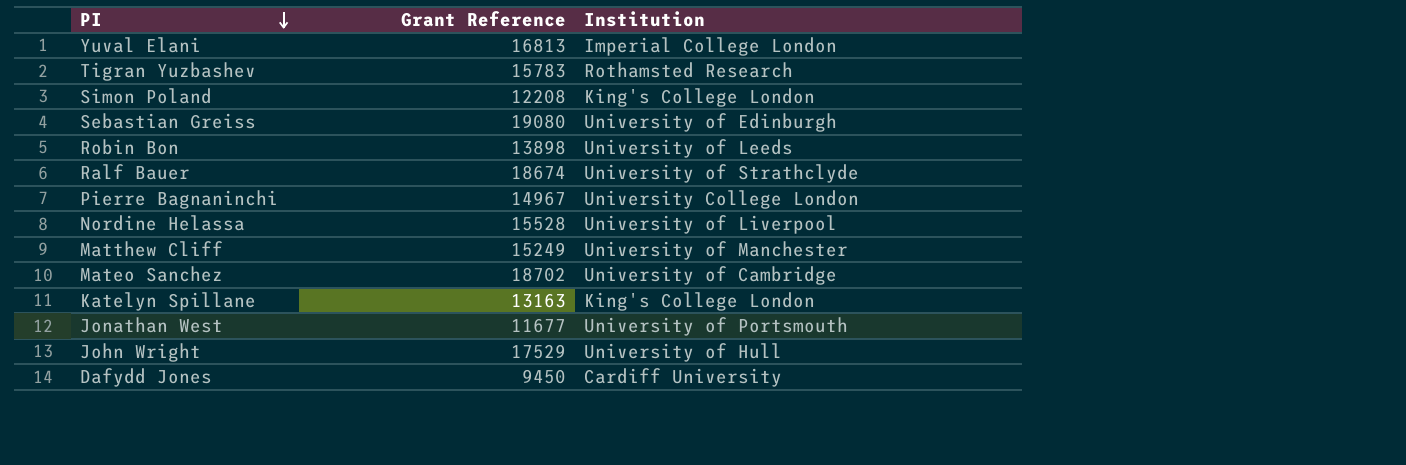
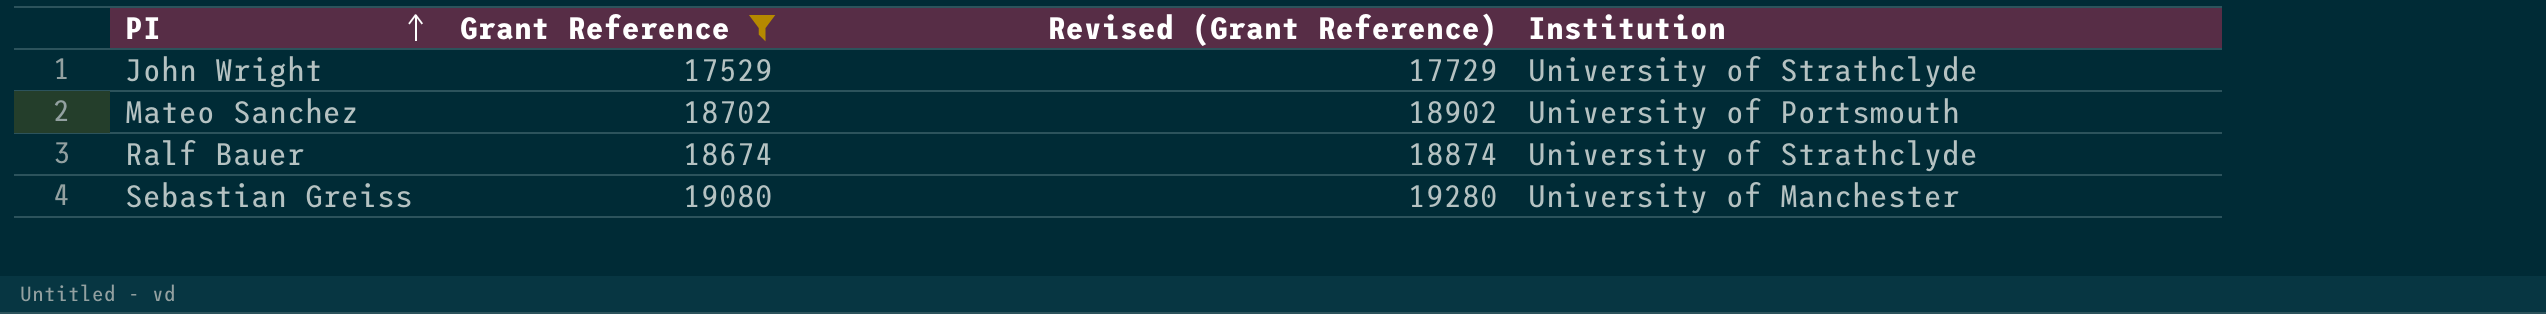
filter: none -> Grant Reference >= 17529
row order: PI descending -> PI ascending
column Revised (Grant Reference) | formula: none -> [Grant Reference] + 200
John Wright | Institution: University of Hull -> University of Strathclyde
Mateo Sanchez | Institution: University of Cambridge -> University of Portsmouth
Sebastian Greiss | Institution: University of Edinburgh -> University of Manchester

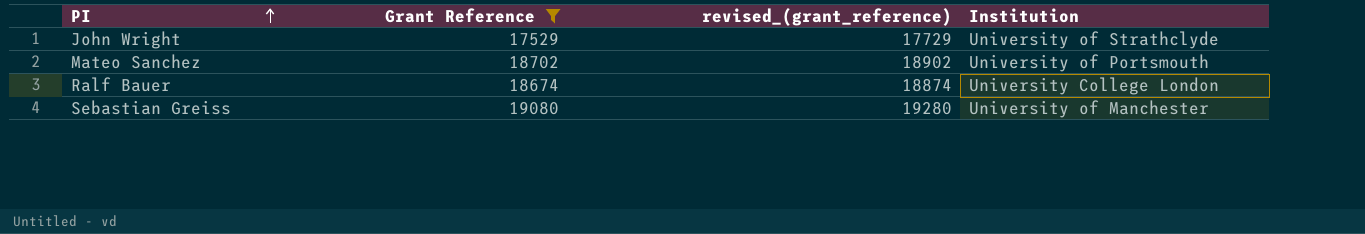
column name: Revised (Grant Reference) -> revised_(grant_reference)
Ralf Bauer | Institution: University of Strathclyde -> University College London

